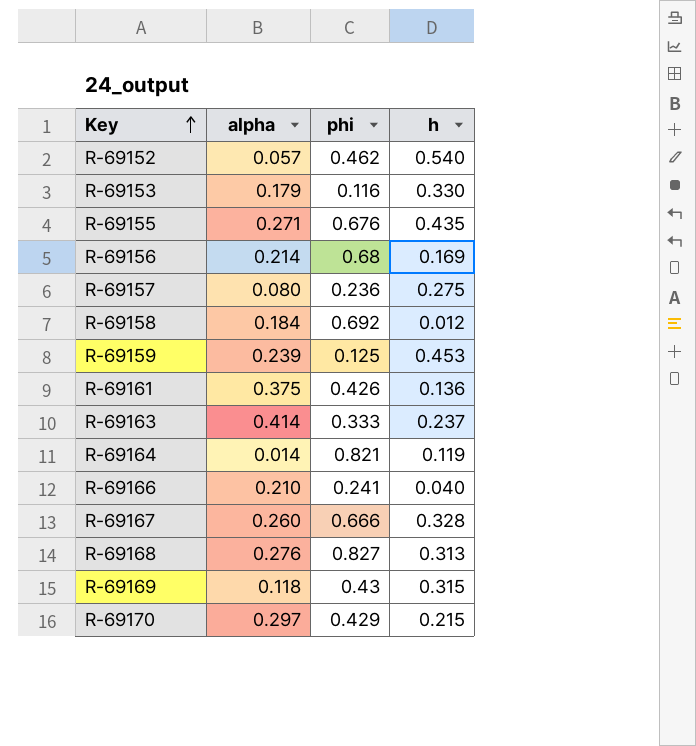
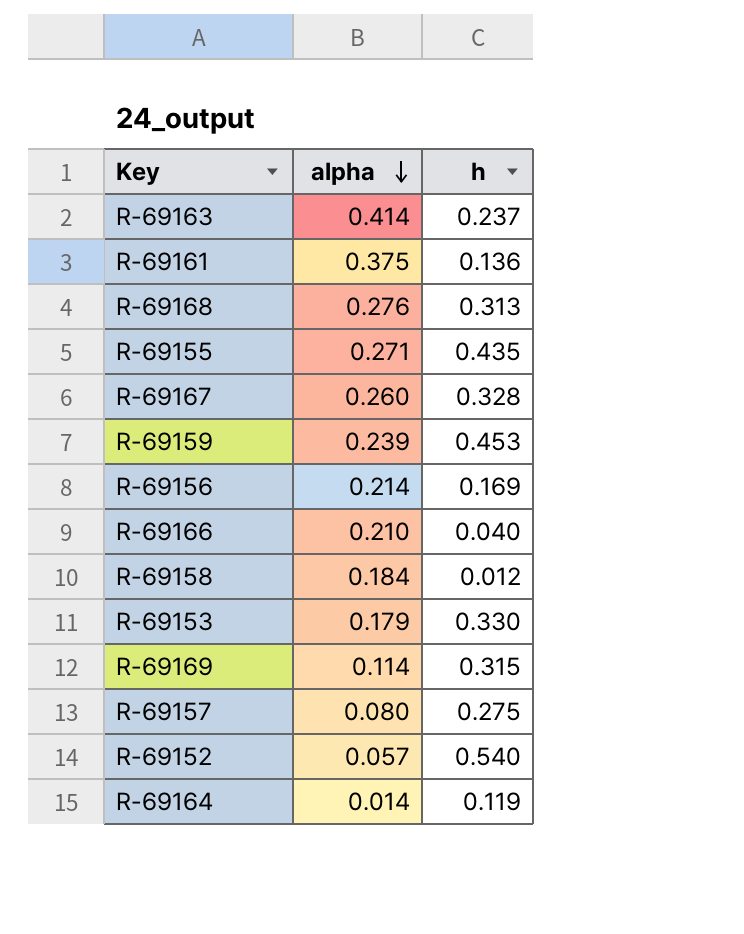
row order: Key ascending -> alpha descending
column phi | position: 3 -> none
row R-69170: 0.297 | 0.429 | 0.215 -> none
R-69169 | alpha: 0.118 -> 0.114

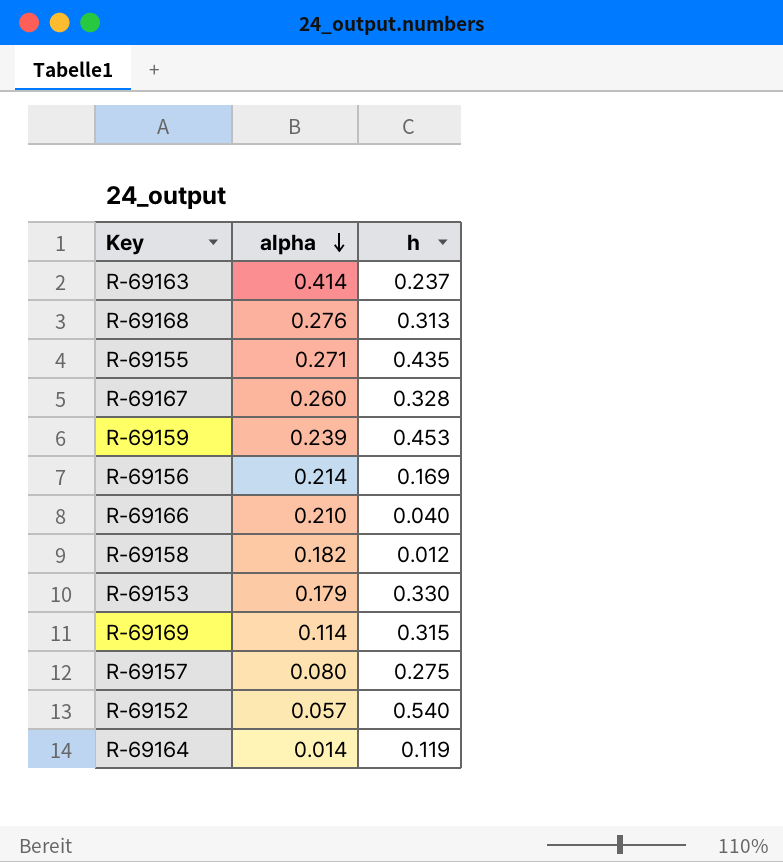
row R-69161: 0.375 | 0.136 -> none
R-69158 | alpha: 0.184 -> 0.182

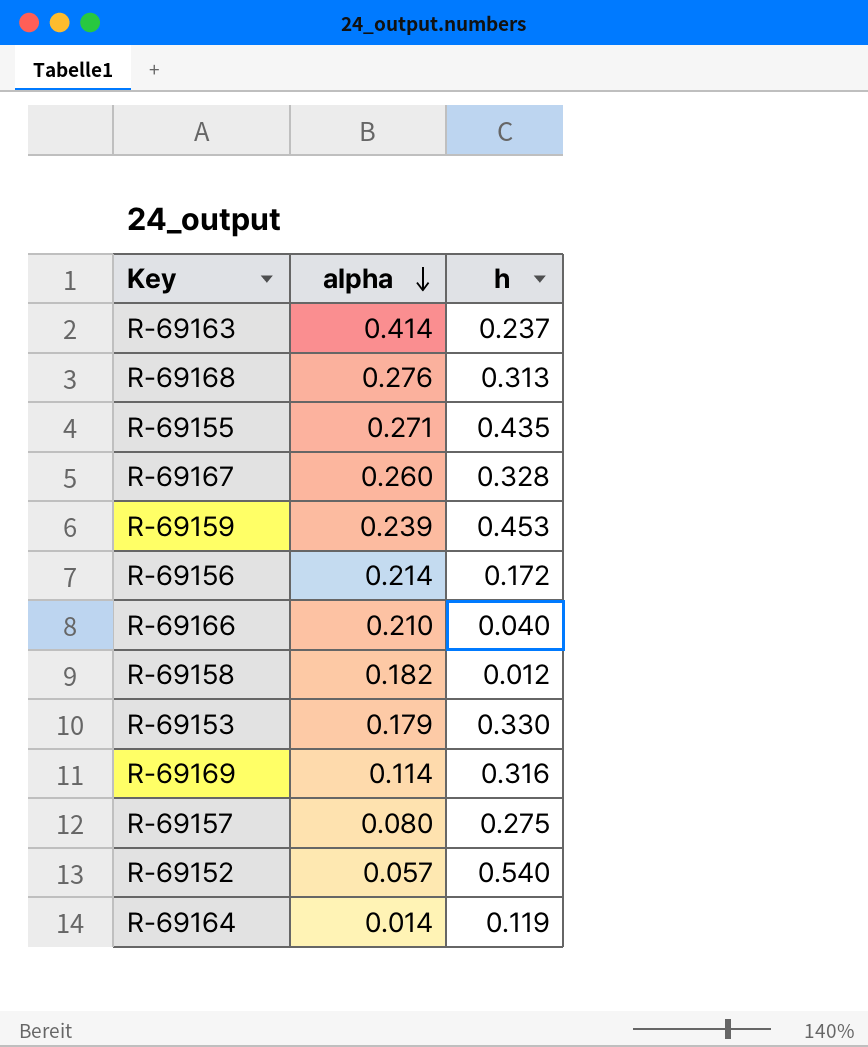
R-69156 | h: 0.169 -> 0.172
R-69169 | h: 0.315 -> 0.316

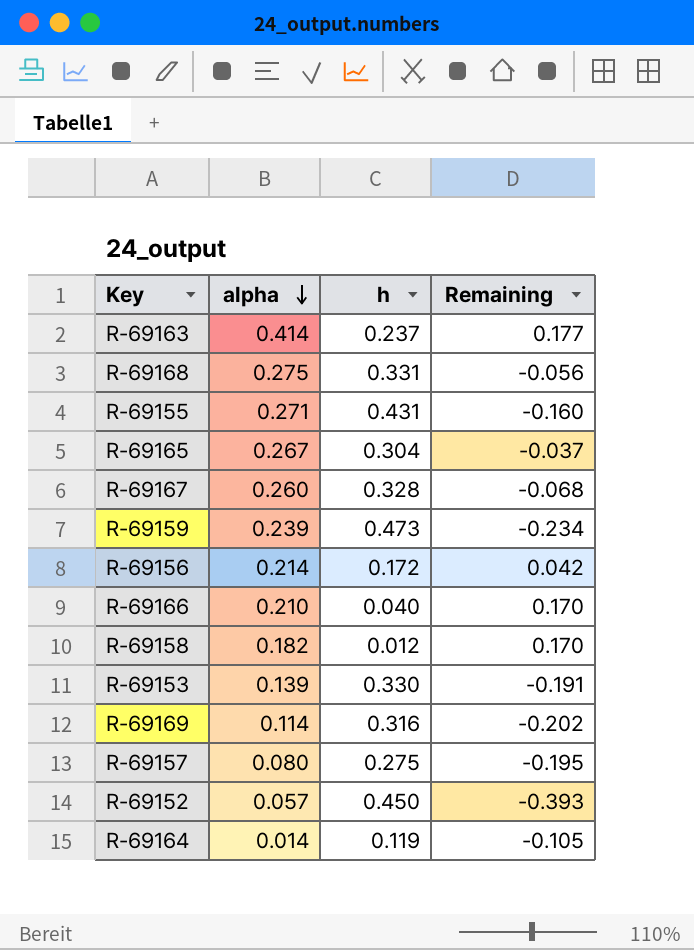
column Remaining | formula: none -> [alpha] - [h]
R-69168 | alpha: 0.276 -> 0.275
R-69168 | h: 0.313 -> 0.331
R-69155 | h: 0.435 -> 0.431
row R-69165: none -> 0.267 | 0.304 | -0.037
R-69159 | h: 0.453 -> 0.473
R-69153 | alpha: 0.179 -> 0.139
R-69152 | h: 0.540 -> 0.450

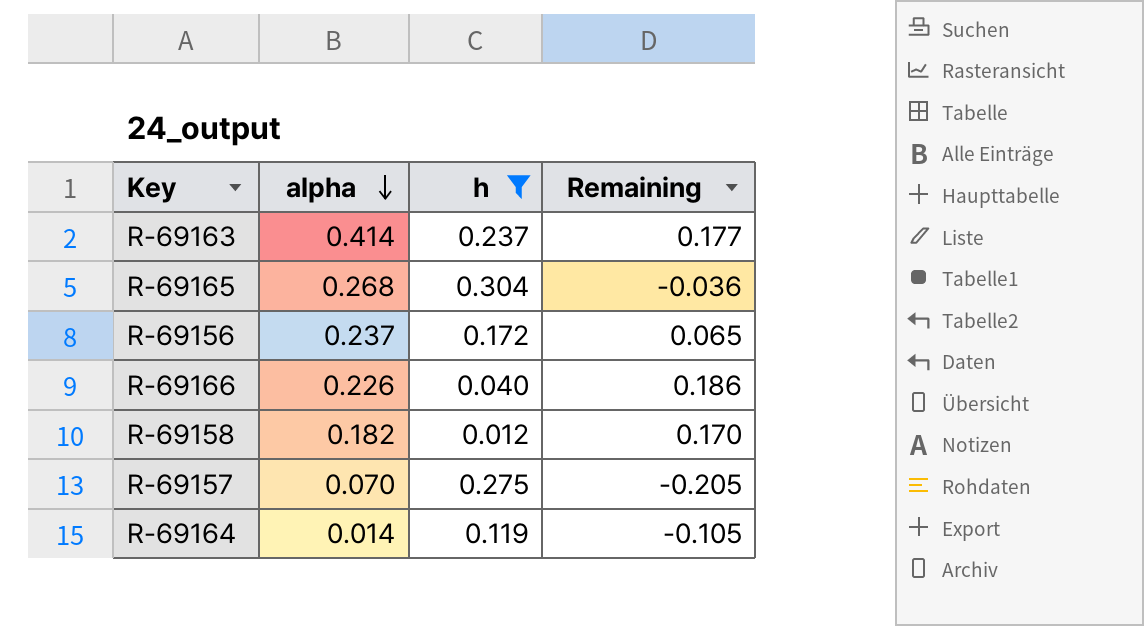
filter: none -> h <= 0.304
R-69165 | alpha: 0.267 -> 0.268
R-69165 | Remaining: -0.037 -> -0.036
R-69156 | alpha: 0.214 -> 0.237
R-69156 | Remaining: 0.042 -> 0.065
R-69166 | alpha: 0.210 -> 0.226
R-69166 | Remaining: 0.170 -> 0.186
R-69157 | alpha: 0.080 -> 0.070
R-69157 | Remaining: -0.195 -> -0.205

